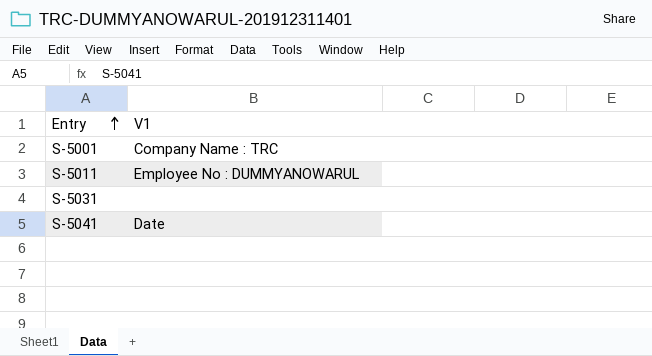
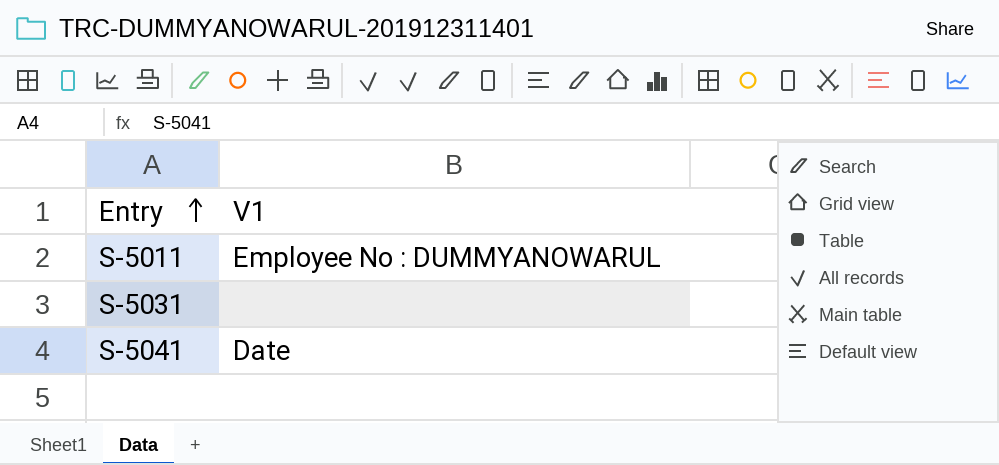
row S-5001: Company Name : TRC -> none

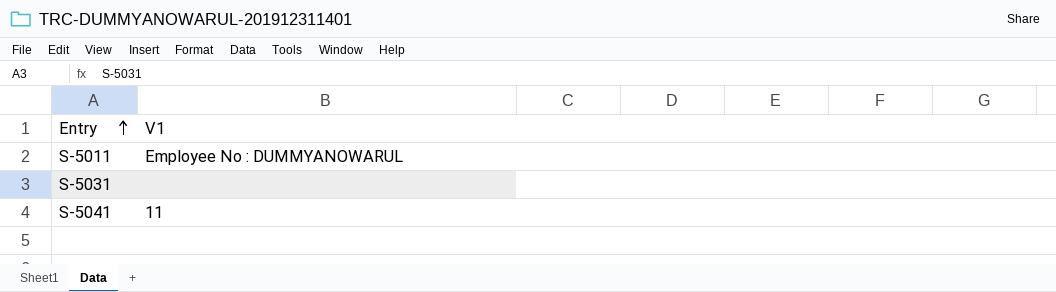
S-5041 | V1: Date -> 11

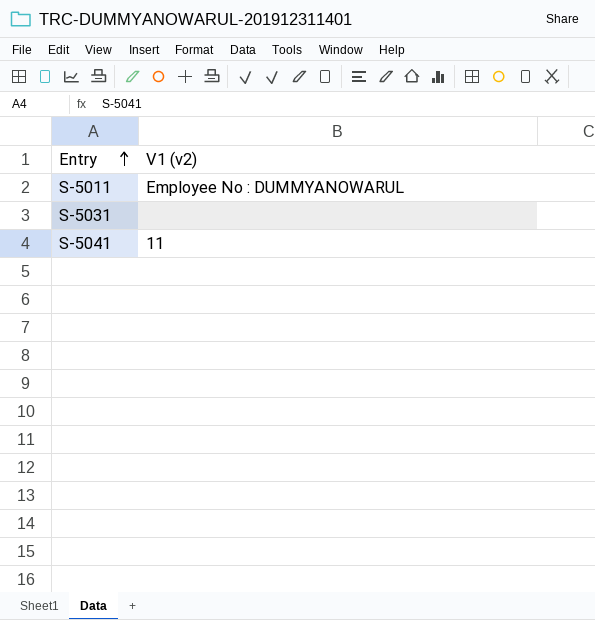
column name: V1 -> V1 (v2)

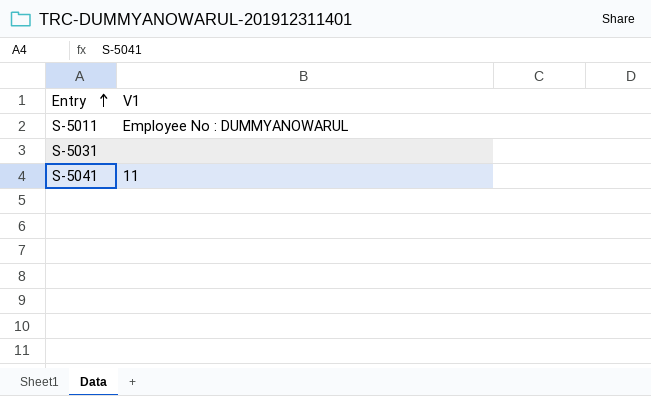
column name: V1 (v2) -> V1

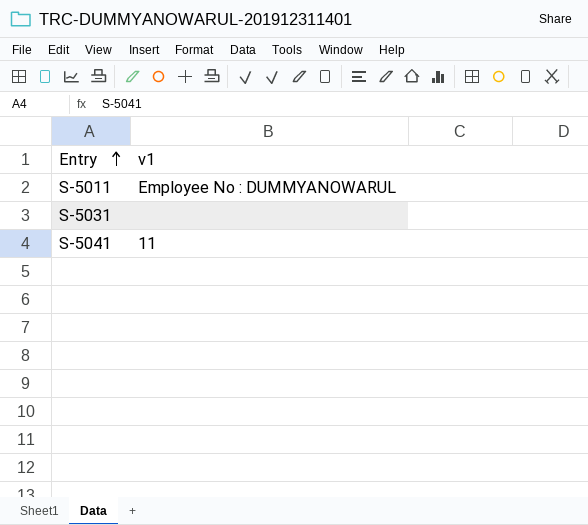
column name: V1 -> v1

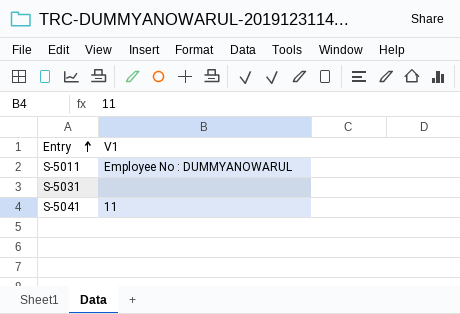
column name: v1 -> V1

